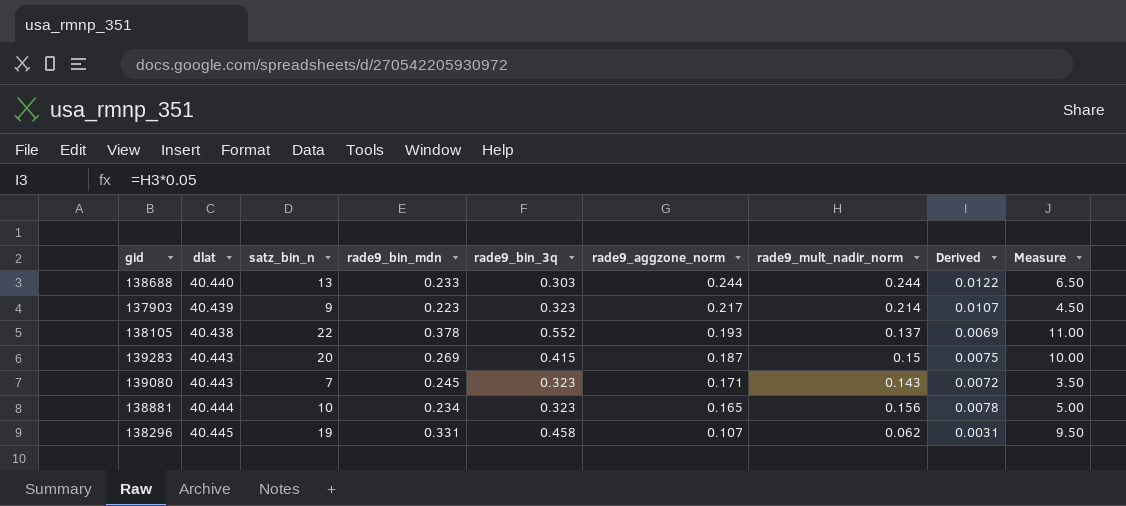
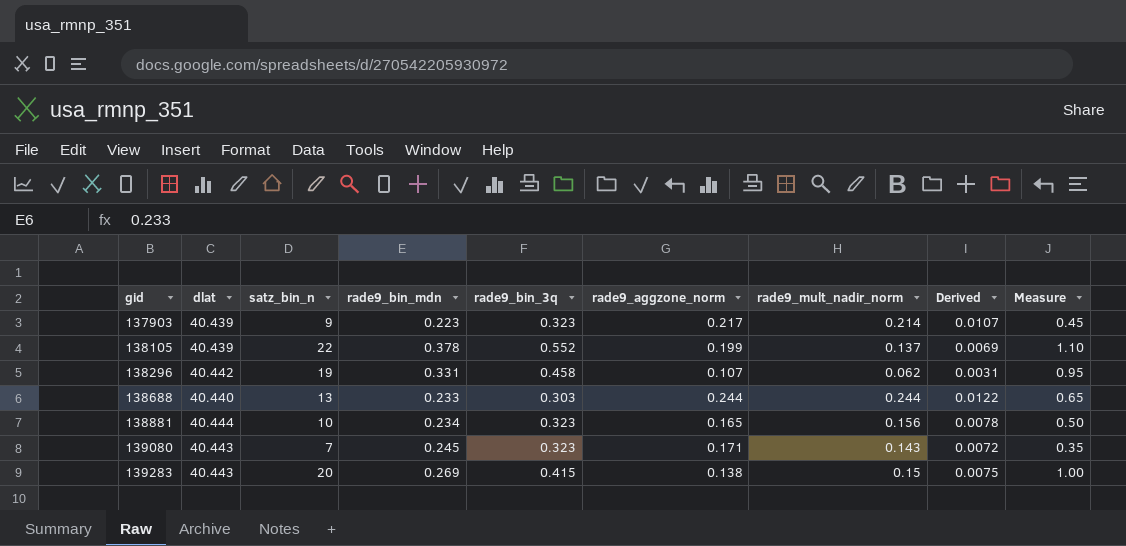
row order: rade9_aggzone_norm descending -> gid ascending
column Measure | formula: [satz_bin_n] * 0.5 -> [satz_bin_n] * 0.05
138105 | dlat: 40.438 -> 40.439
138105 | rade9_aggzone_norm: 0.193 -> 0.199
138296 | dlat: 40.445 -> 40.442
139283 | rade9_aggzone_norm: 0.187 -> 0.138

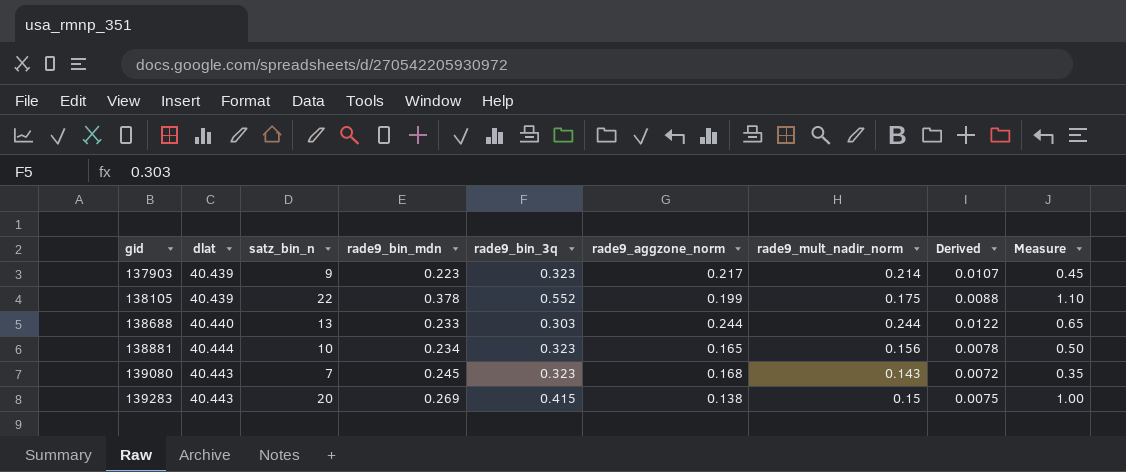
row 138296: 40.442 | 19 | 0.331 | 0.458 | 0.107 | 0.062 | 0.0031 | 0.95 -> none
138105 | rade9_mult_nadir_norm: 0.137 -> 0.175
138105 | Derived: 0.0069 -> 0.0088
139080 | rade9_aggzone_norm: 0.171 -> 0.168

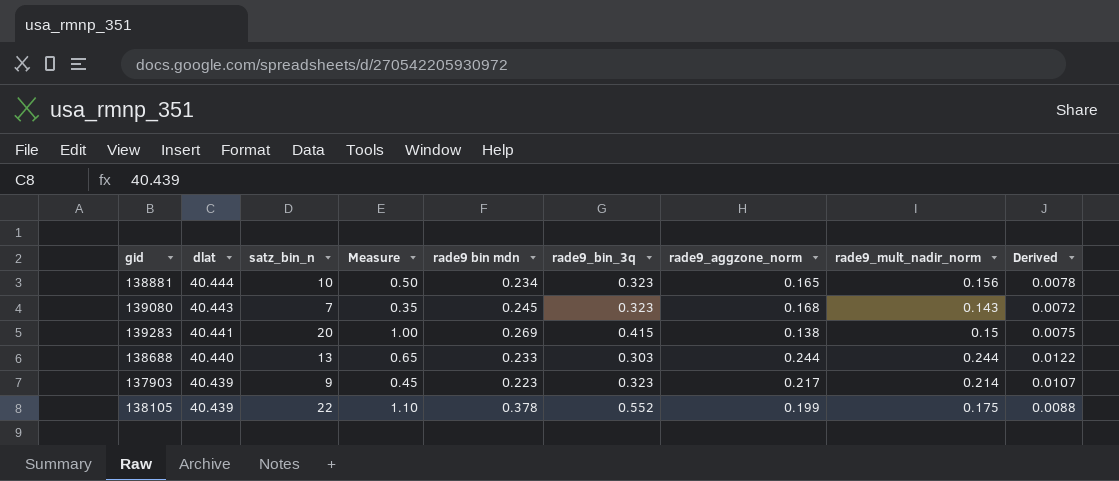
row order: gid ascending -> dlat descending
column Measure | position: 9 -> 4
column name: rade9_bin_mdn -> rade9 bin mdn
139283 | dlat: 40.443 -> 40.441

